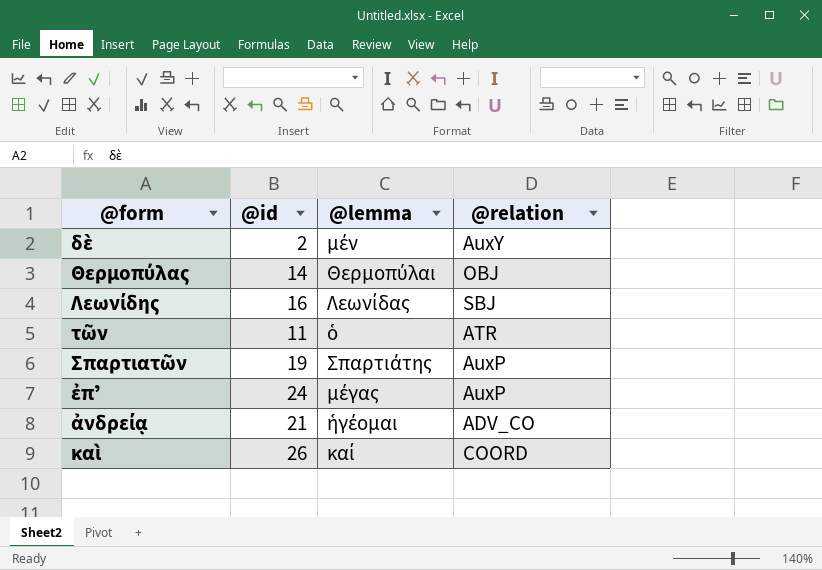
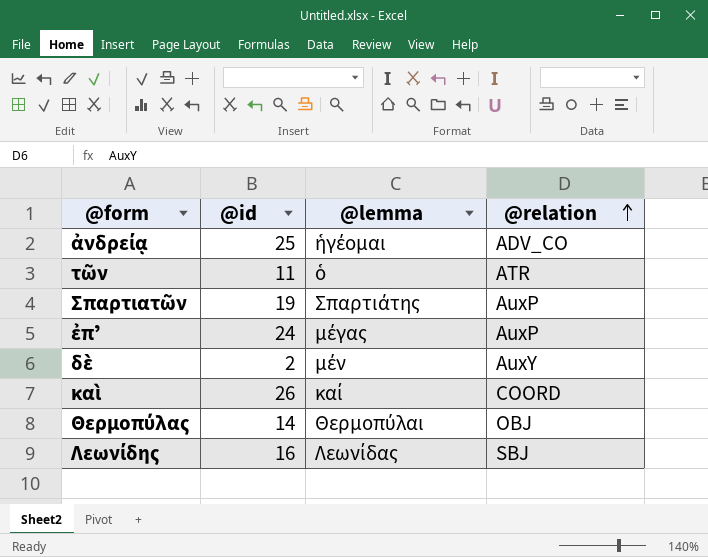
row order: none -> @relation ascending
ἀνδρείᾳ | @id: 21 -> 25

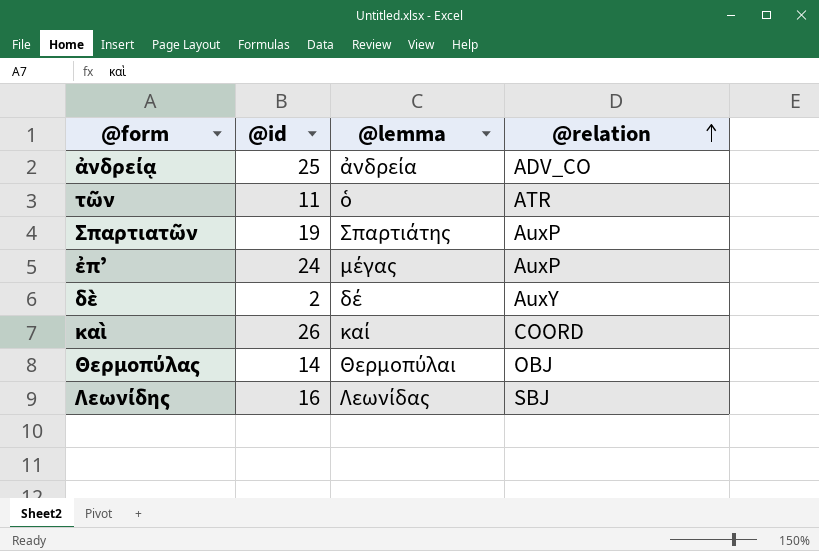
ἀνδρείᾳ | @lemma: ἡγέομαι -> ἀνδρεία
δὲ | @lemma: μέν -> δέ

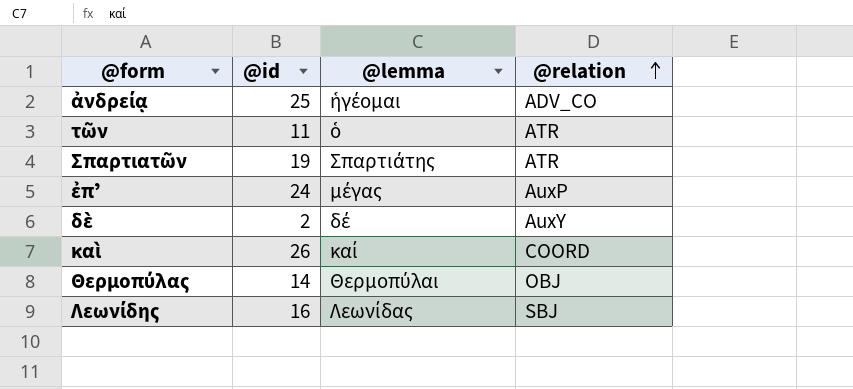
ἀνδρείᾳ | @lemma: ἀνδρεία -> ἡγέομαι
Σπαρτιατῶν | @relation: AuxP -> ATR

